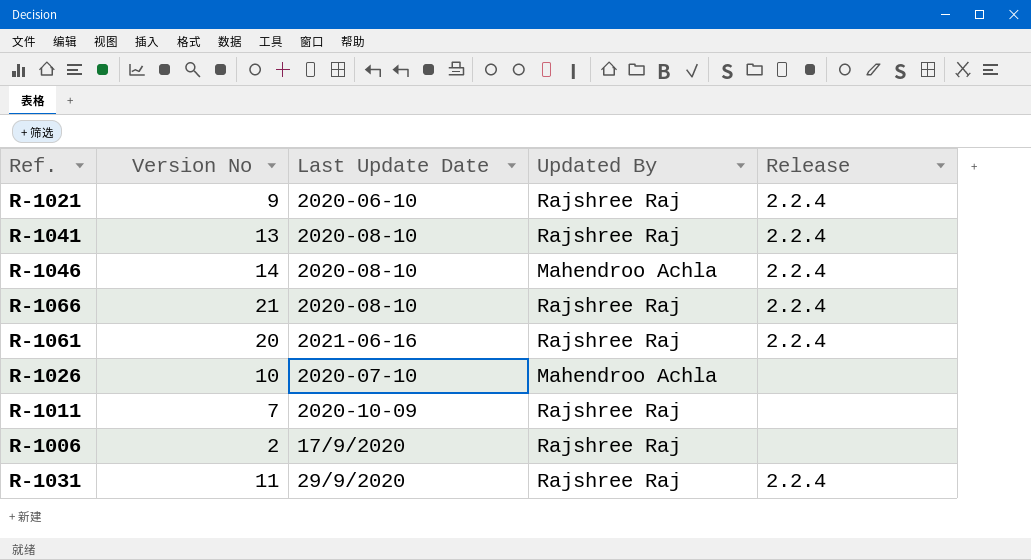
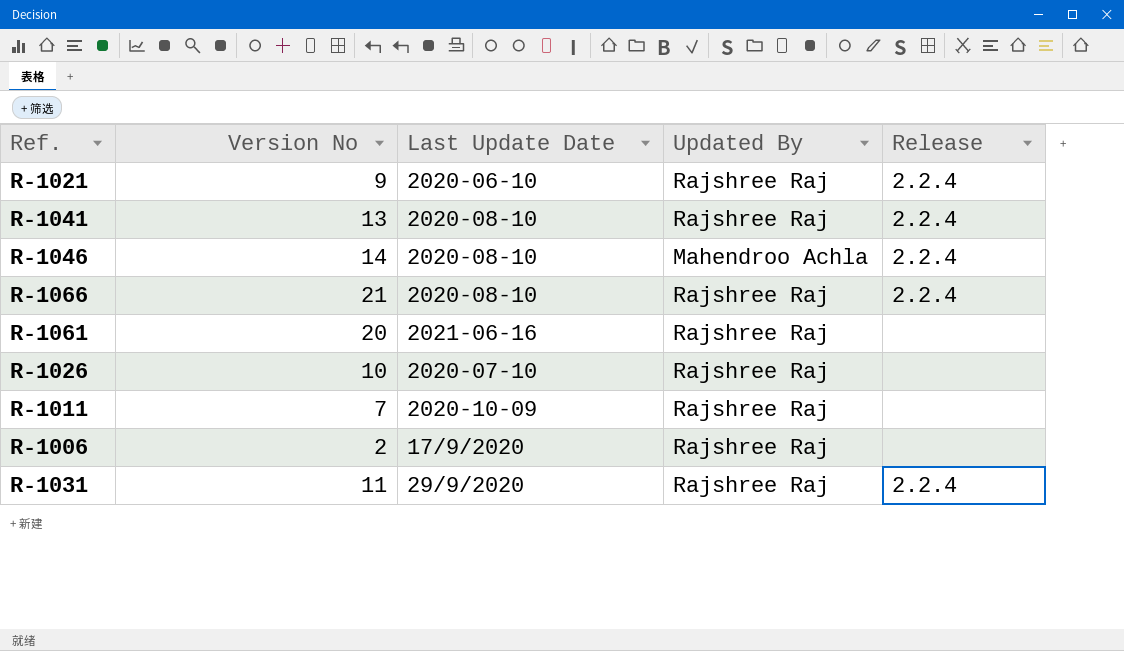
R-1061 | Release: 2.2.4 -> none
R-1026 | Updated By: Mahendroo Achla -> Rajshree Raj

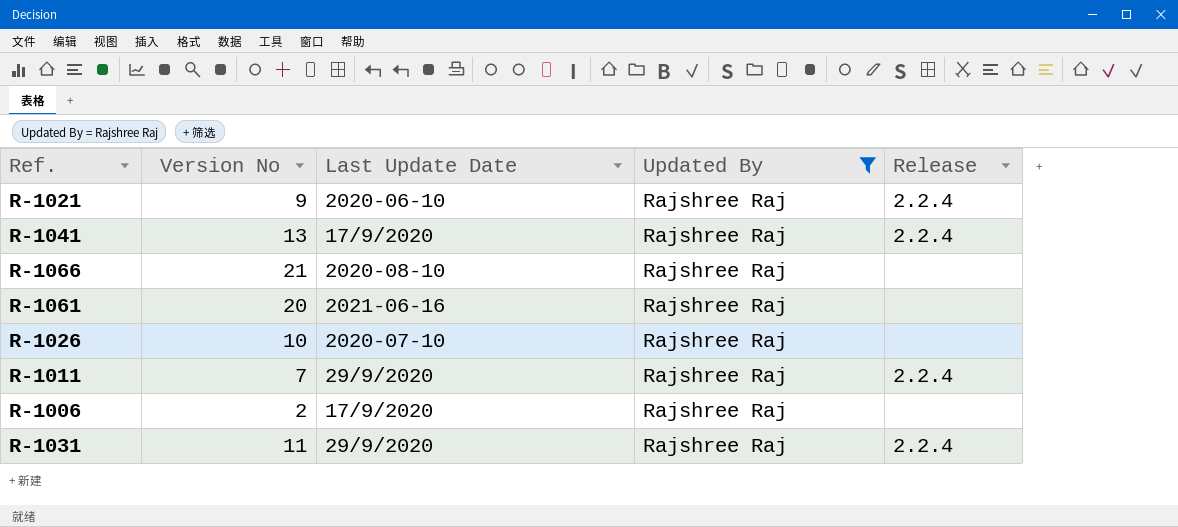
filter: none -> Updated By = Rajshree Raj
R-1041 | Last Update Date: 2020-08-10 -> 17/9/2020
R-1066 | Release: 2.2.4 -> none
R-1011 | Last Update Date: 2020-10-09 -> 29/9/2020
R-1011 | Release: none -> 2.2.4

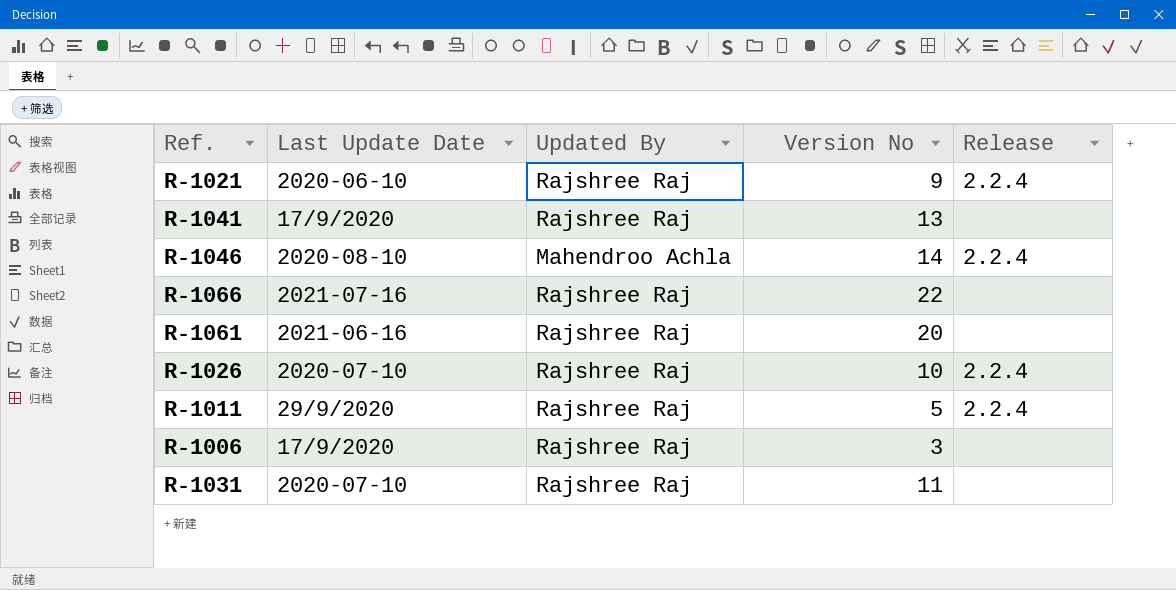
filter: Updated By = Rajshree Raj -> none
column Version No | position: 2 -> 4
R-1041 | Release: 2.2.4 -> none
R-1066 | Last Update Date: 2020-08-10 -> 2021-07-16
R-1066 | Version No: 21 -> 22
R-1026 | Release: none -> 2.2.4
R-1011 | Version No: 7 -> 5
R-1006 | Version No: 2 -> 3
R-1031 | Last Update Date: 29/9/2020 -> 2020-07-10
R-1031 | Release: 2.2.4 -> none

